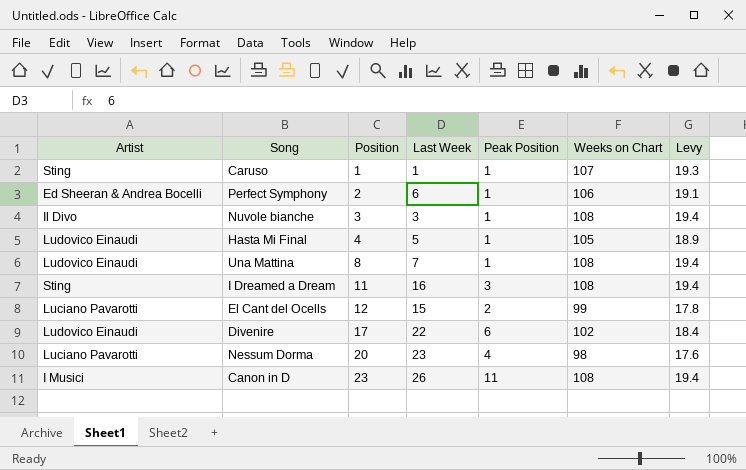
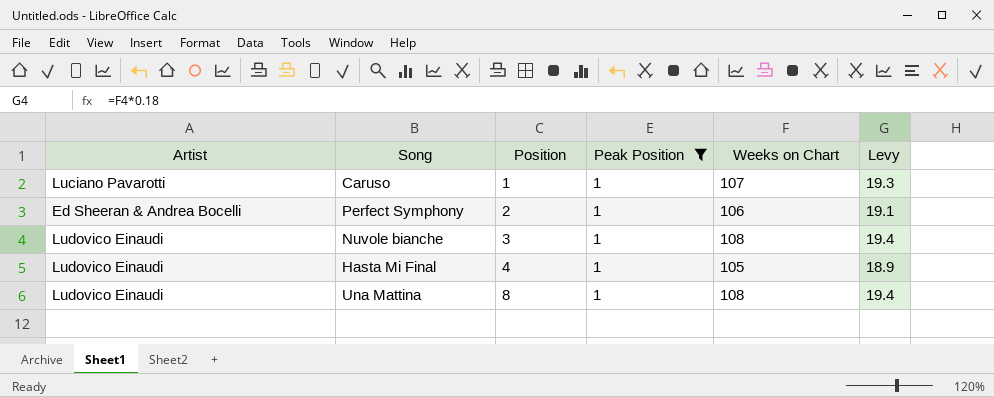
filter: none -> Peak Position = 1
column Last Week | position: 4 -> none
Caruso | Artist: Sting -> Luciano Pavarotti
Nuvole bianche | Artist: Il Divo -> Ludovico Einaudi

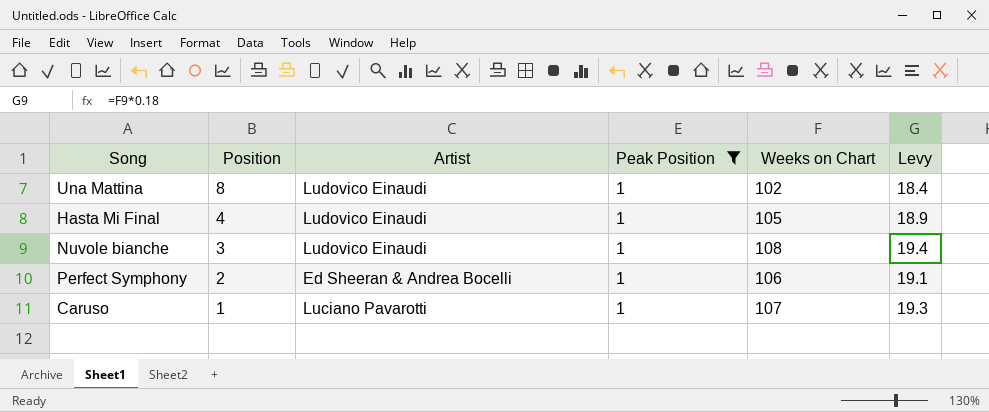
row order: Position ascending -> Position descending
column Artist | position: 1 -> 3
Una Mattina | Weeks on Chart: 108 -> 102
Una Mattina | Levy: 19.4 -> 18.4

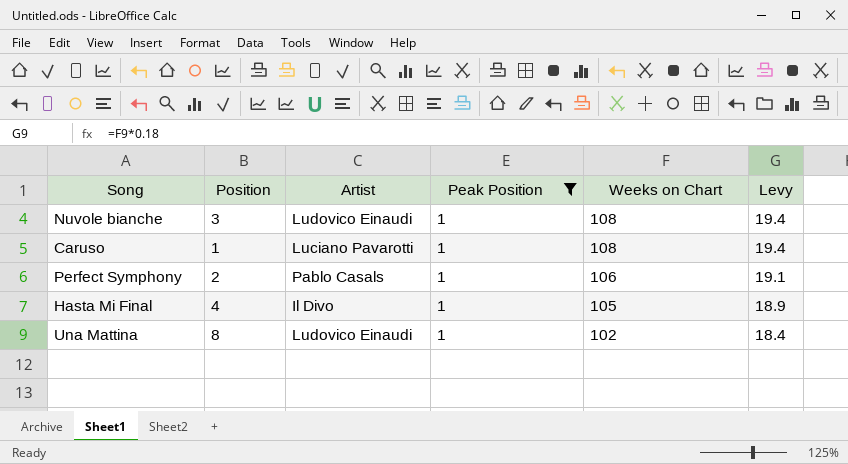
row order: Position descending -> Weeks on Chart descending
Caruso | Weeks on Chart: 107 -> 108
Caruso | Levy: 19.3 -> 19.4
Perfect Symphony | Artist: Ed Sheeran & Andrea Bocelli -> Pablo Casals
Hasta Mi Final | Artist: Ludovico Einaudi -> Il Divo

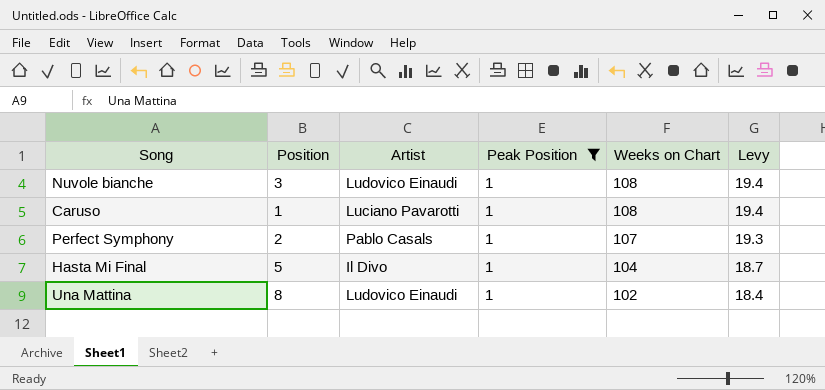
Perfect Symphony | Weeks on Chart: 106 -> 107
Perfect Symphony | Levy: 19.1 -> 19.3
Hasta Mi Final | Position: 4 -> 5
Hasta Mi Final | Weeks on Chart: 105 -> 104
Hasta Mi Final | Levy: 18.9 -> 18.7

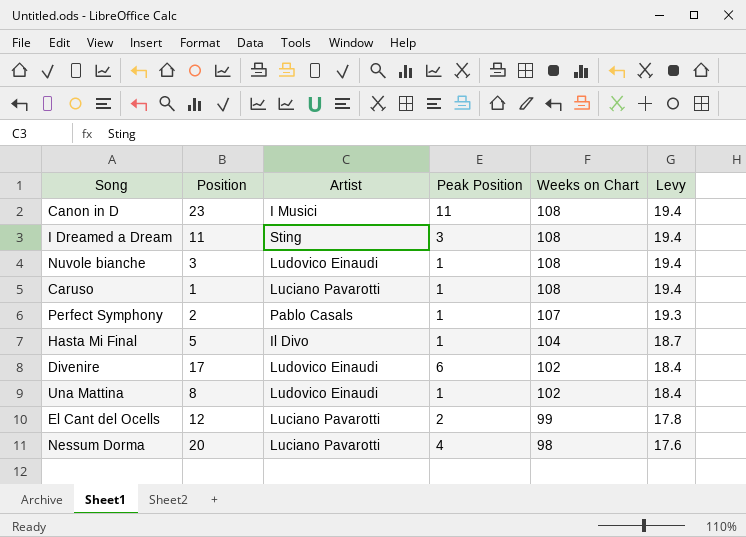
filter: Peak Position = 1 -> none

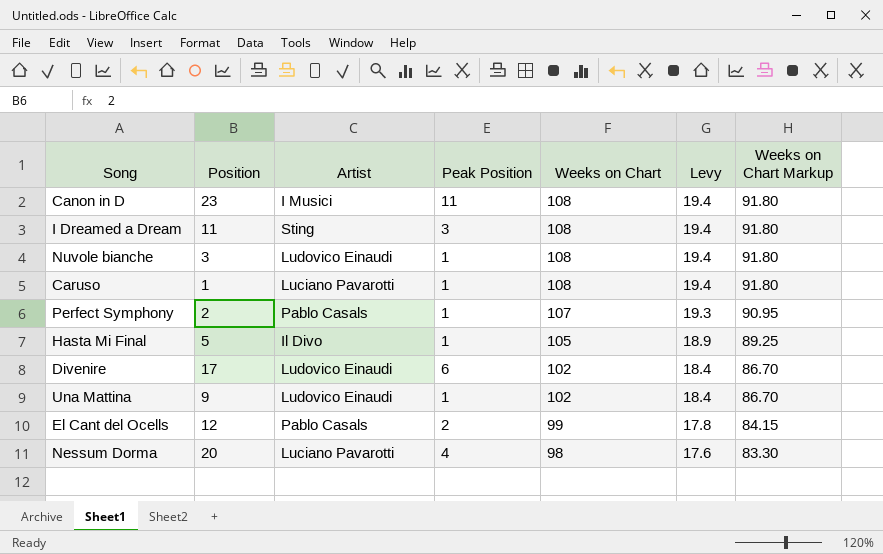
column Weeks on Chart Markup | formula: none -> [Weeks on Chart] * 0.85
Hasta Mi Final | Weeks on Chart: 104 -> 105
Hasta Mi Final | Levy: 18.7 -> 18.9
Una Mattina | Position: 8 -> 9
El Cant del Ocells | Artist: Luciano Pavarotti -> Pablo Casals

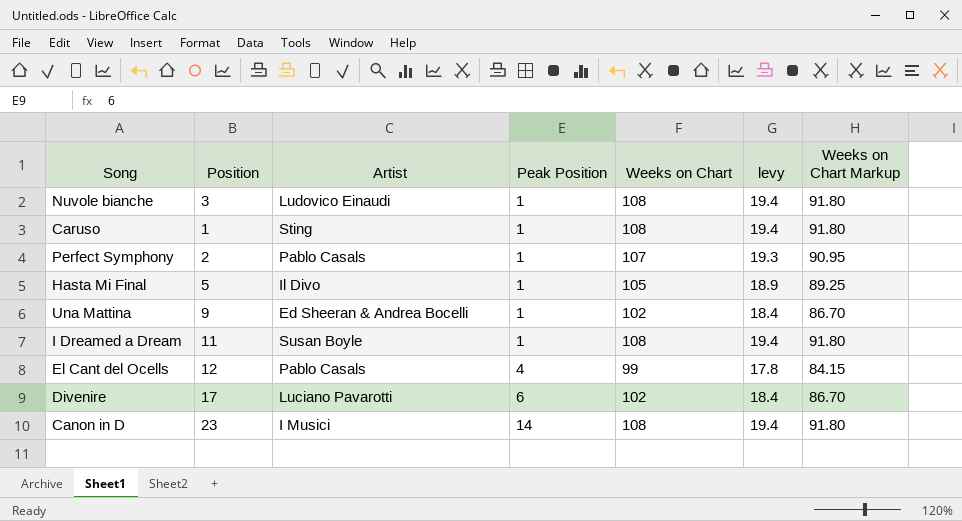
row order: Weeks on Chart descending -> Peak Position ascending
column name: Levy -> levy
row Nessum Dorma: 20 | Luciano Pavarotti | 4 | 98 | 17.6 | 83.30 -> none
Caruso | Artist: Luciano Pavarotti -> Sting
Una Mattina | Artist: Ludovico Einaudi -> Ed Sheeran & Andrea Bocelli
I Dreamed a Dream | Artist: Sting -> Susan Boyle
I Dreamed a Dream | Peak Position: 3 -> 1
El Cant del Ocells | Peak Position: 2 -> 4
Divenire | Artist: Ludovico Einaudi -> Luciano Pavarotti
Canon in D | Peak Position: 11 -> 14

